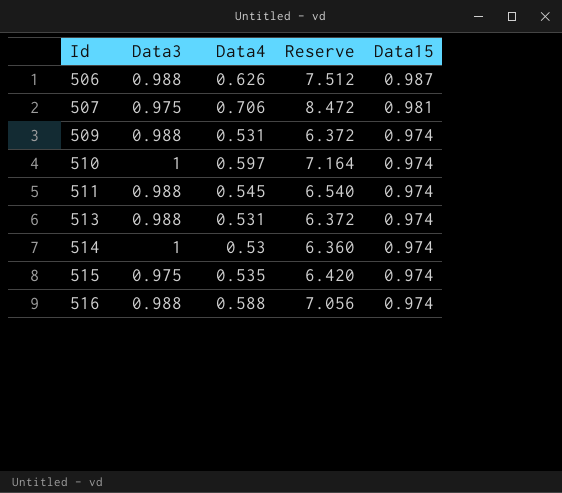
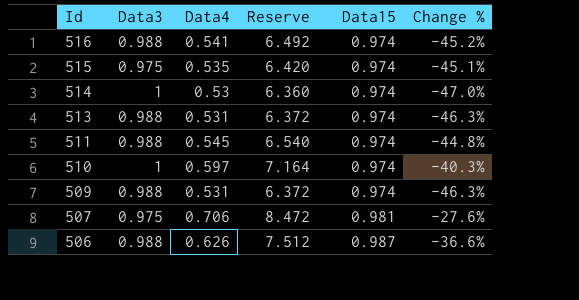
row order: Id ascending -> Id descending
column Change % | formula: none -> ([Data4] - [Data3]) / [Data3]
516 | Data4: 0.588 -> 0.541
516 | Reserve: 7.056 -> 6.492

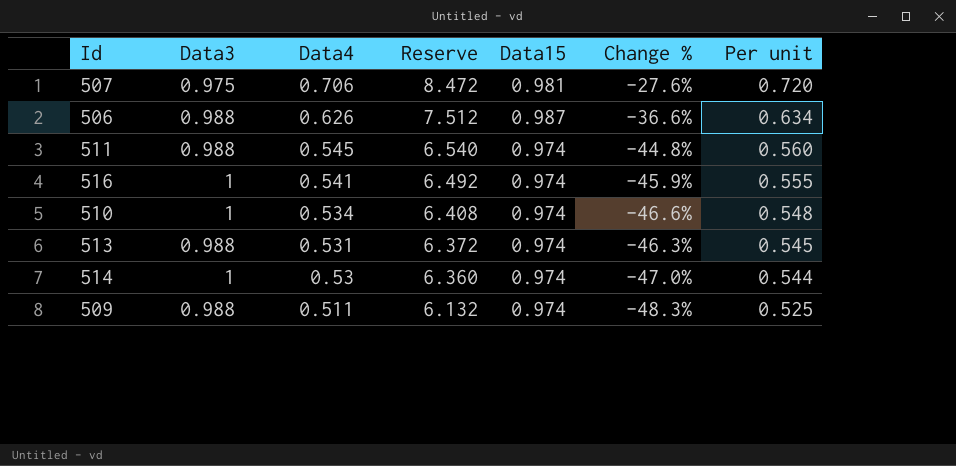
row order: Id descending -> Data4 descending
column Per unit | formula: none -> [Data4] / [Data15]
row 515: 0.975 | 0.535 | 6.420 | 0.974 | -45.1% -> none
516 | Data3: 0.988 -> 1
516 | Change %: -45.2% -> -45.9%
510 | Data4: 0.597 -> 0.534
510 | Reserve: 7.164 -> 6.408
510 | Change %: -40.3% -> -46.6%
509 | Data4: 0.531 -> 0.511
509 | Reserve: 6.372 -> 6.132
509 | Change %: -46.3% -> -48.3%

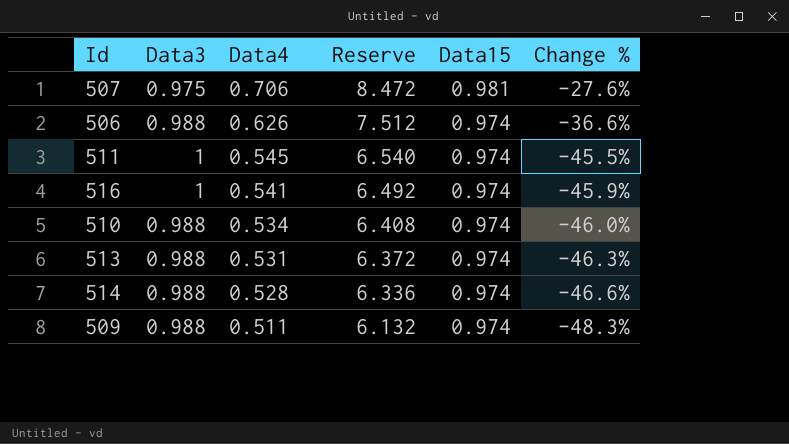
column Per unit | formula: [Data4] / [Data15] -> none
506 | Data15: 0.987 -> 0.974
511 | Data3: 0.988 -> 1
511 | Change %: -44.8% -> -45.5%
510 | Data3: 1 -> 0.988
510 | Change %: -46.6% -> -46.0%
514 | Data3: 1 -> 0.988
514 | Data4: 0.53 -> 0.528
514 | Reserve: 6.360 -> 6.336
514 | Change %: -47.0% -> -46.6%

